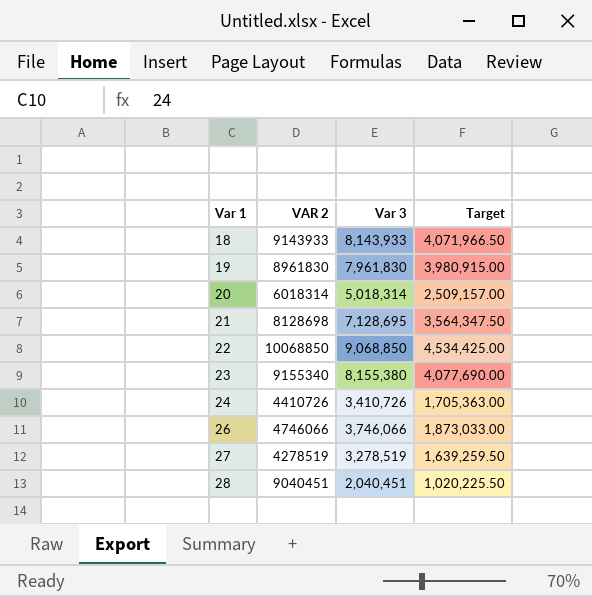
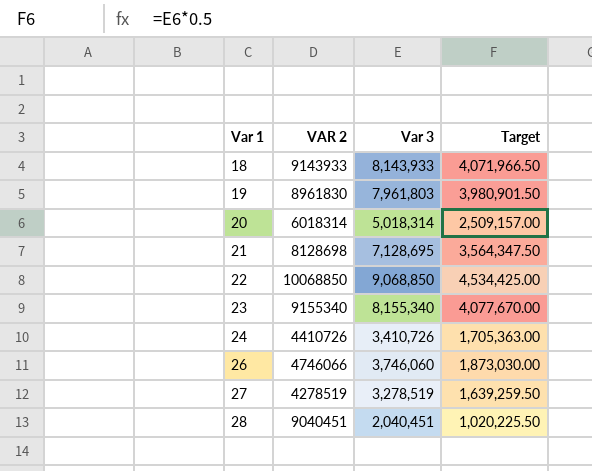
19 | Var 3: 7,961,830 -> 7,961,803
19 | Target: 3,980,915.00 -> 3,980,901.50
23 | Var 3: 8,155,380 -> 8,155,340
23 | Target: 4,077,690.00 -> 4,077,670.00
26 | Var 3: 3,746,066 -> 3,746,060
26 | Target: 1,873,033.00 -> 1,873,030.00

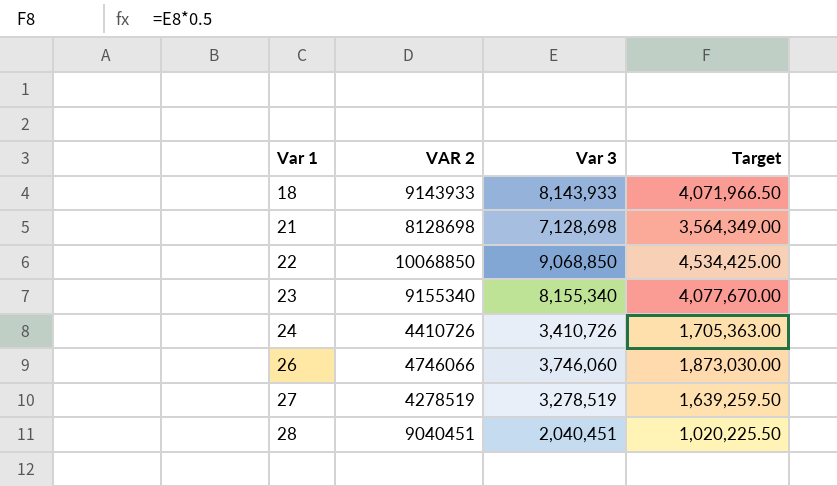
row 19: 8961830 | 7,961,803 | 3,980,901.50 -> none
row 20: 6018314 | 5,018,314 | 2,509,157.00 -> none
21 | Var 3: 7,128,695 -> 7,128,698
21 | Target: 3,564,347.50 -> 3,564,349.00

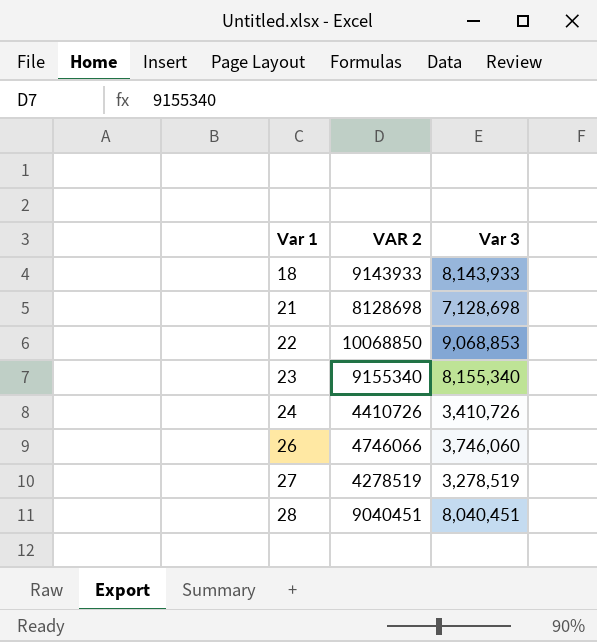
column Target | formula: [Var 3] * 0.5 -> none
22 | Var 3: 9,068,850 -> 9,068,853
28 | Var 3: 2,040,451 -> 8,040,451

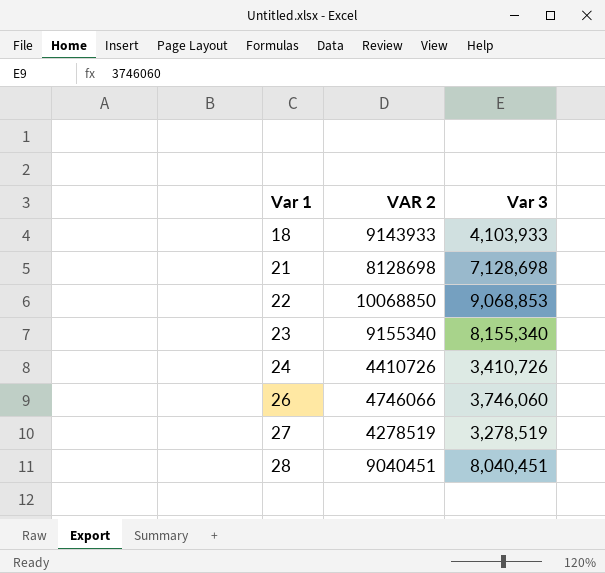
18 | Var 3: 8,143,933 -> 4,103,933

